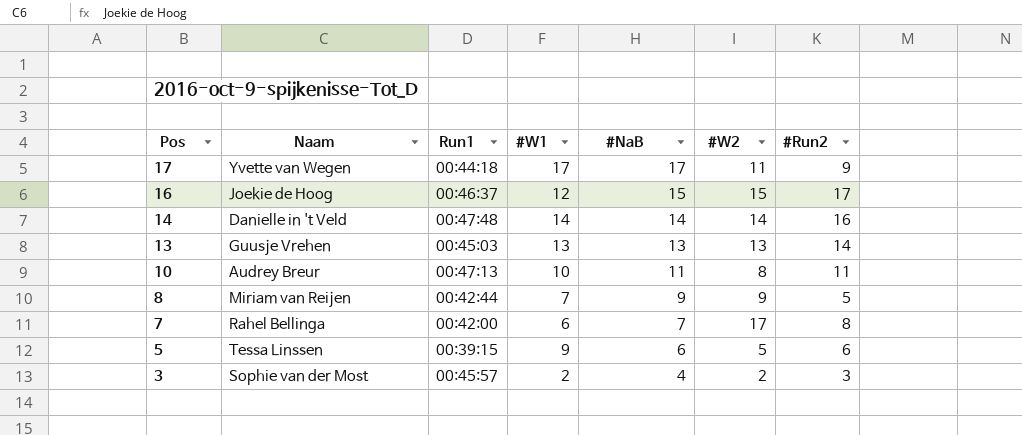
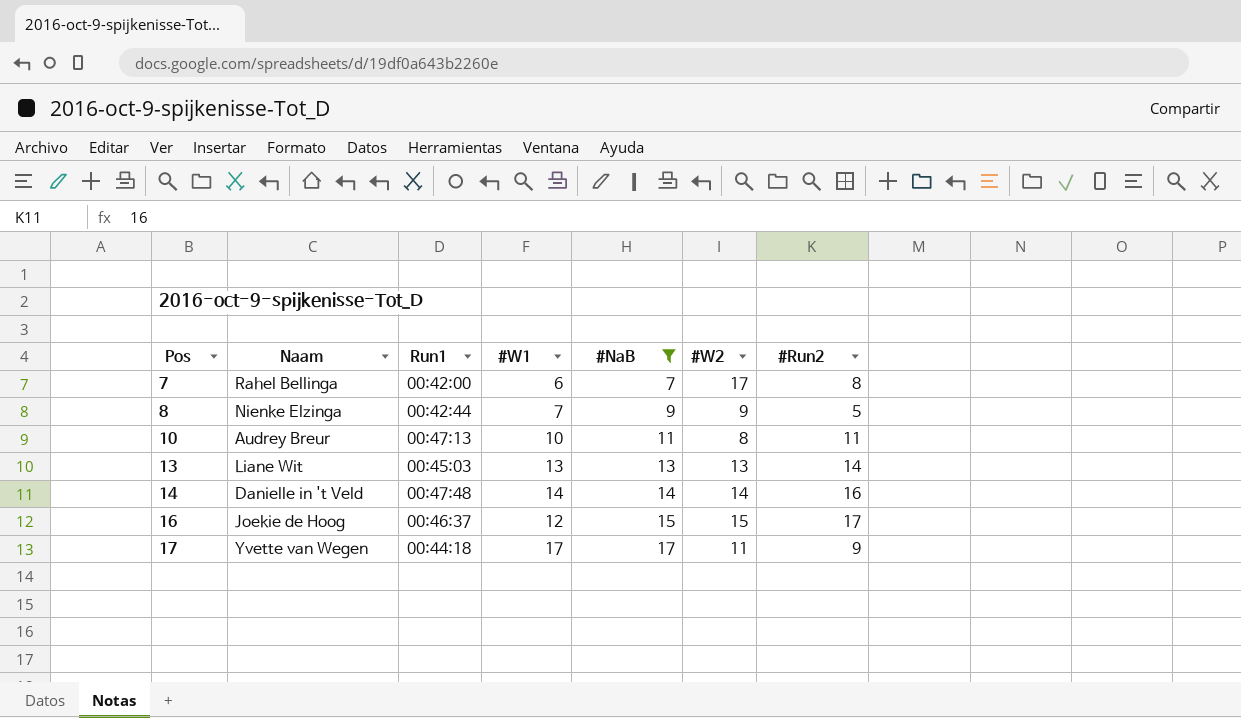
filter: none -> #NaB >= 7
row order: Pos descending -> Pos ascending
8 | Naam: Miriam van Reijen -> Nienke Elzinga
13 | Naam: Guusje Vrehen -> Liane Wit

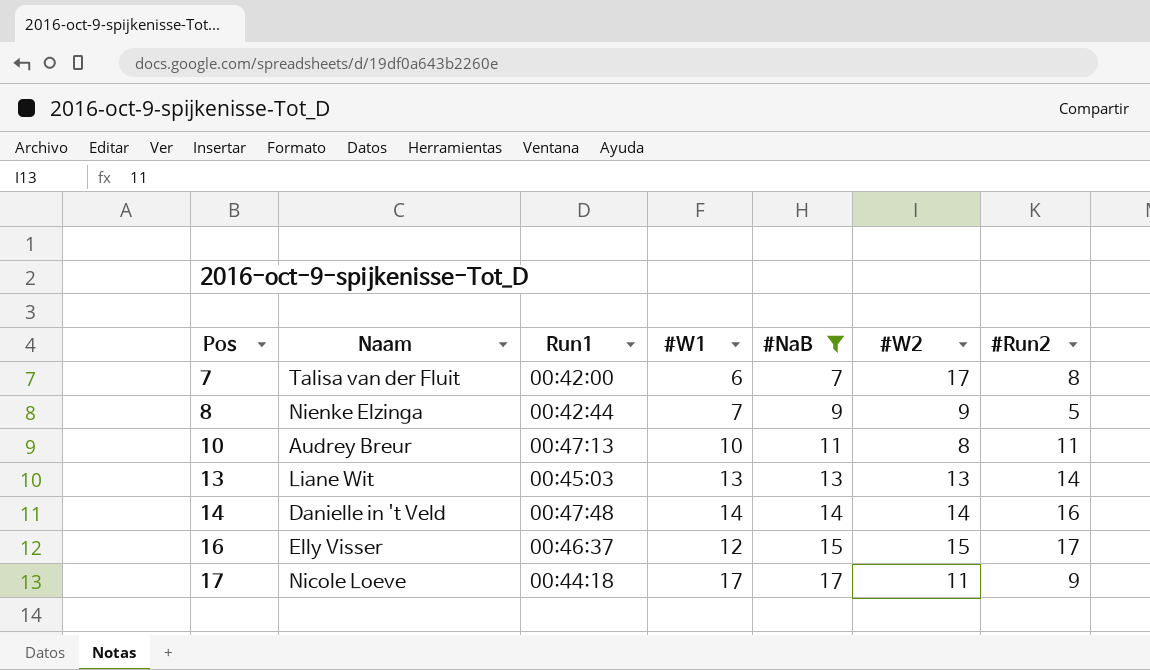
7 | Naam: Rahel Bellinga -> Talisa van der Fluit
16 | Naam: Joekie de Hoog -> Elly Visser
17 | Naam: Yvette van Wegen -> Nicole Loeve

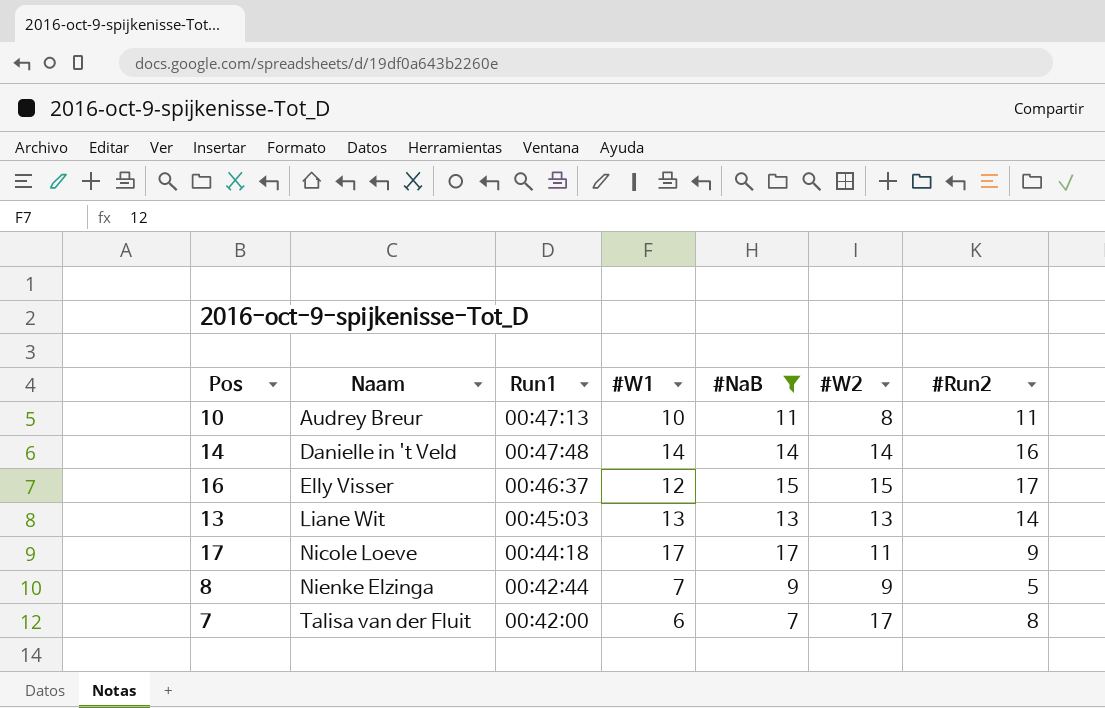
row order: Pos ascending -> Naam ascending

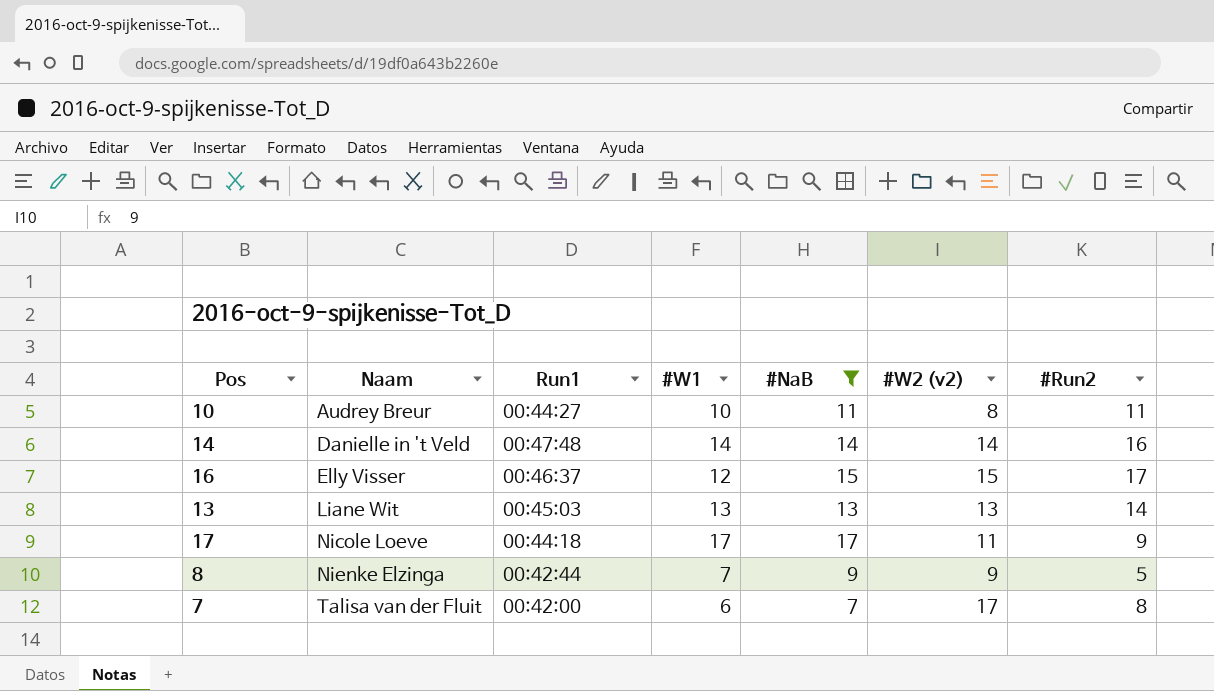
column name: #W2 -> #W2 (v2)
10 | Run1: 00:47:13 -> 00:44:27

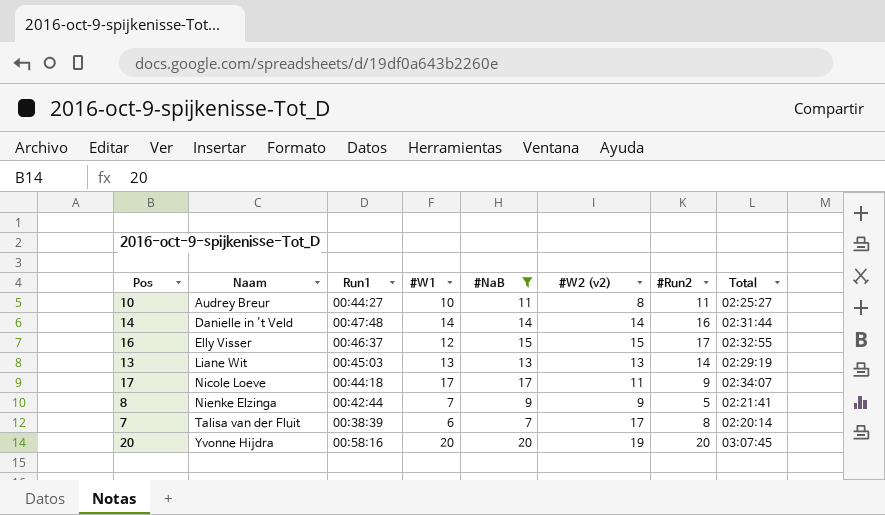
column Total | position: none -> 8
7 | Run1: 00:42:00 -> 00:38:39
row 20: none -> Yvonne Hijdra | 00:58:16 | 20 | 20 | 19 | 20 | 03:07:45

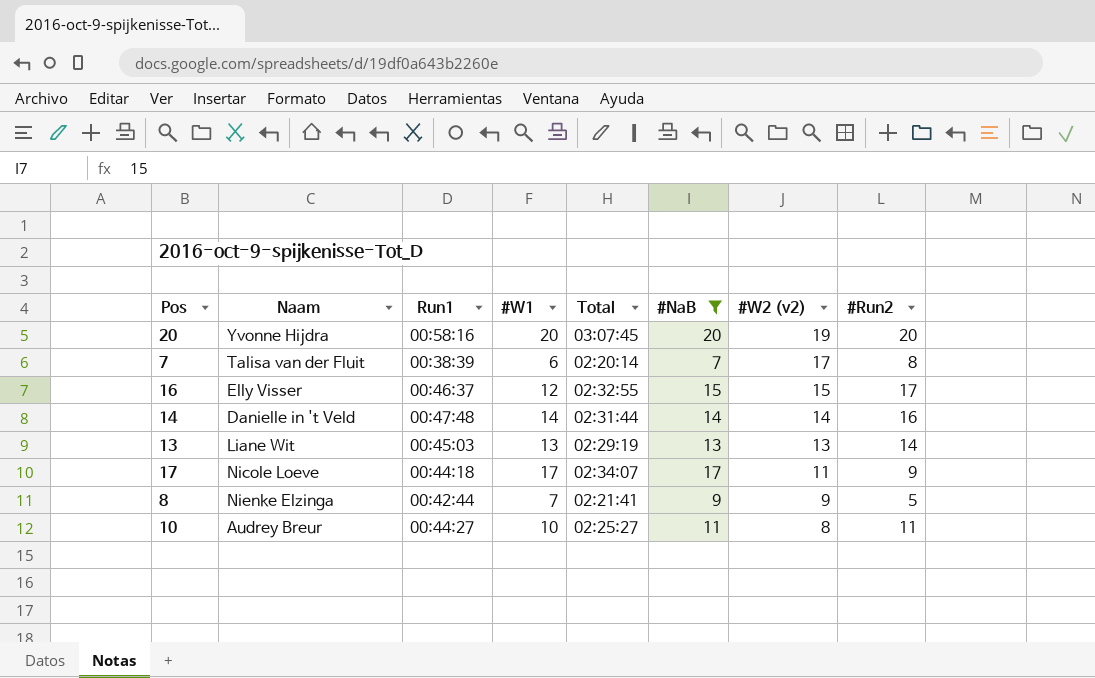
row order: Naam ascending -> #W2 (v2) descending
column Total | position: 8 -> 5

